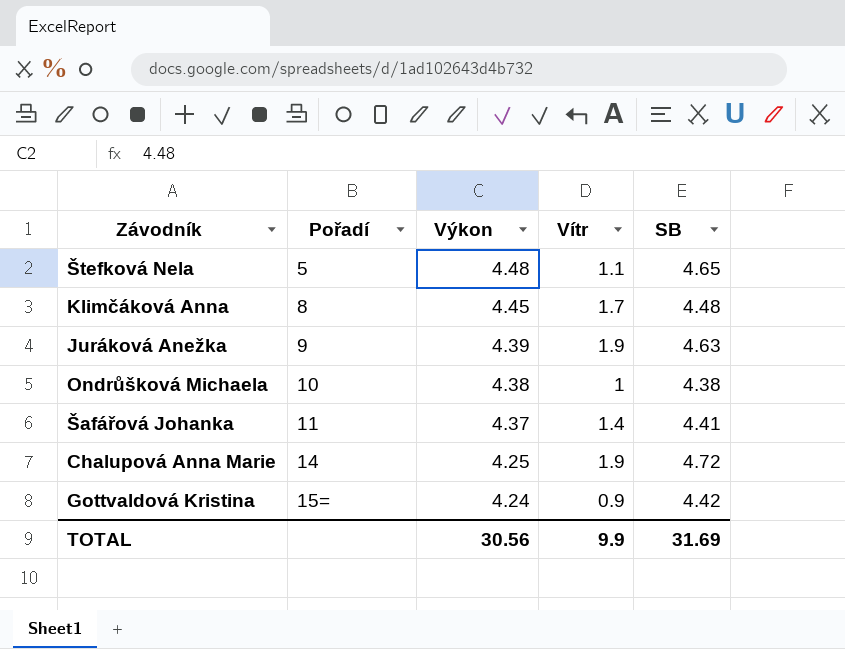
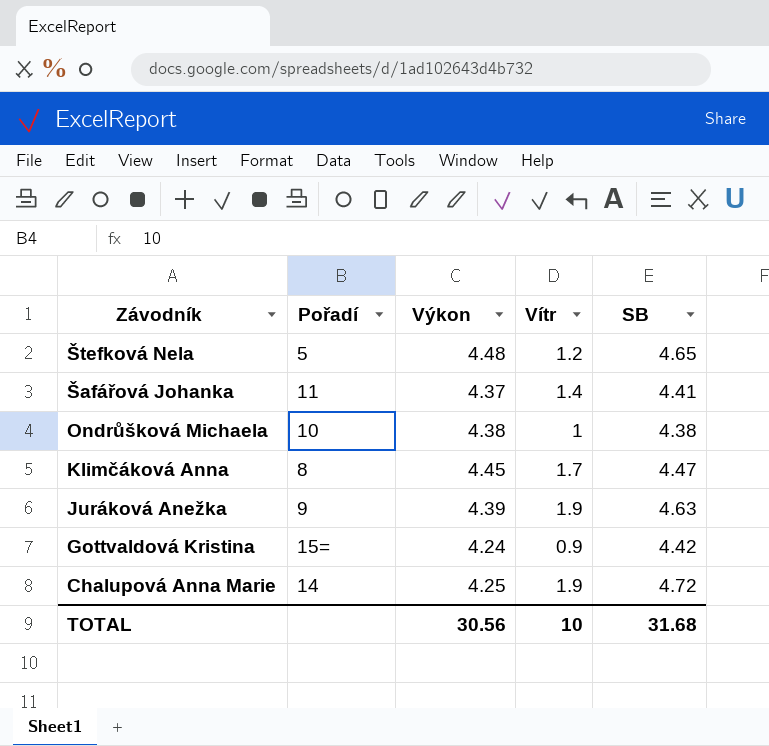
row order: Pořadí ascending -> Závodník descending
Štefková Nela | Vítr: 1.1 -> 1.2
Klimčáková Anna | SB: 4.48 -> 4.47
TOTAL | Vítr: 9.9 -> 10
TOTAL | SB: 31.69 -> 31.68

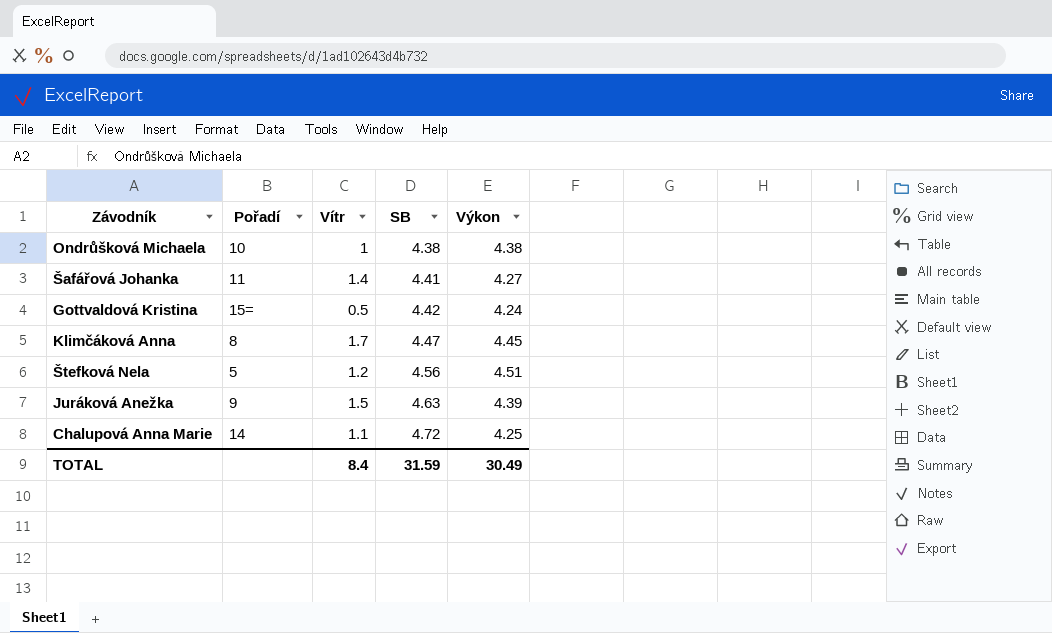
row order: Závodník descending -> SB ascending
column Výkon | position: 3 -> 5
Šafářová Johanka | Výkon: 4.37 -> 4.27
Gottvaldová Kristina | Vítr: 0.9 -> 0.5
Štefková Nela | SB: 4.65 -> 4.56
Štefková Nela | Výkon: 4.48 -> 4.51
Juráková Anežka | Vítr: 1.9 -> 1.5
Chalupová Anna Marie | Vítr: 1.9 -> 1.1
TOTAL | Vítr: 10 -> 8.4
TOTAL | SB: 31.68 -> 31.59
TOTAL | Výkon: 30.56 -> 30.49

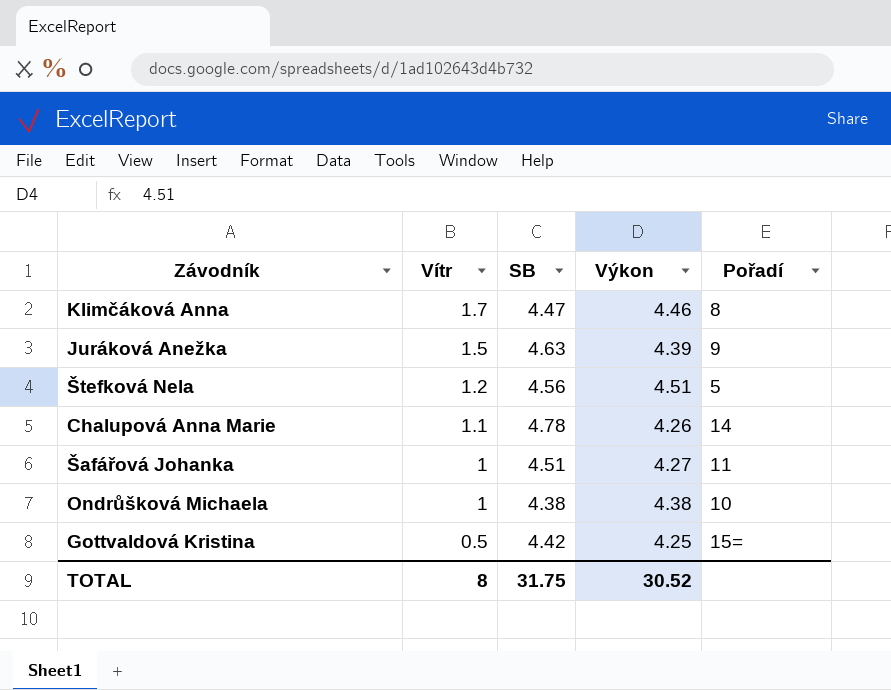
row order: SB ascending -> Vítr descending
column Pořadí | position: 2 -> 5
Klimčáková Anna | Výkon: 4.45 -> 4.46
Chalupová Anna Marie | SB: 4.72 -> 4.78
Chalupová Anna Marie | Výkon: 4.25 -> 4.26
Šafářová Johanka | Vítr: 1.4 -> 1
Šafářová Johanka | SB: 4.41 -> 4.51
Gottvaldová Kristina | Výkon: 4.24 -> 4.25
TOTAL | Vítr: 8.4 -> 8
TOTAL | SB: 31.59 -> 31.75
TOTAL | Výkon: 30.49 -> 30.52

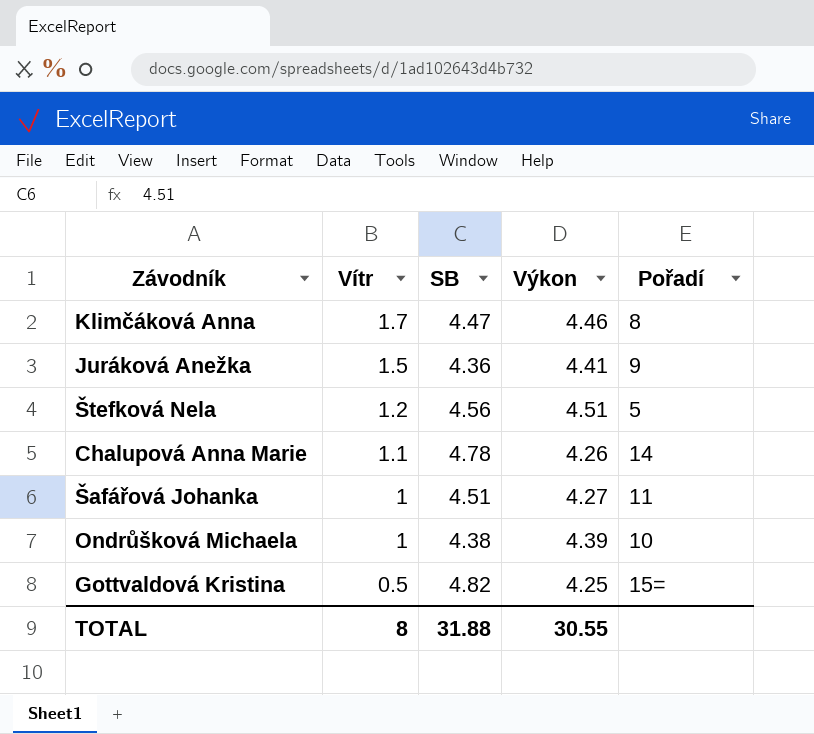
Juráková Anežka | SB: 4.63 -> 4.36
Juráková Anežka | Výkon: 4.39 -> 4.41
Ondrůšková Michaela | Výkon: 4.38 -> 4.39
Gottvaldová Kristina | SB: 4.42 -> 4.82
TOTAL | SB: 31.75 -> 31.88
TOTAL | Výkon: 30.52 -> 30.55

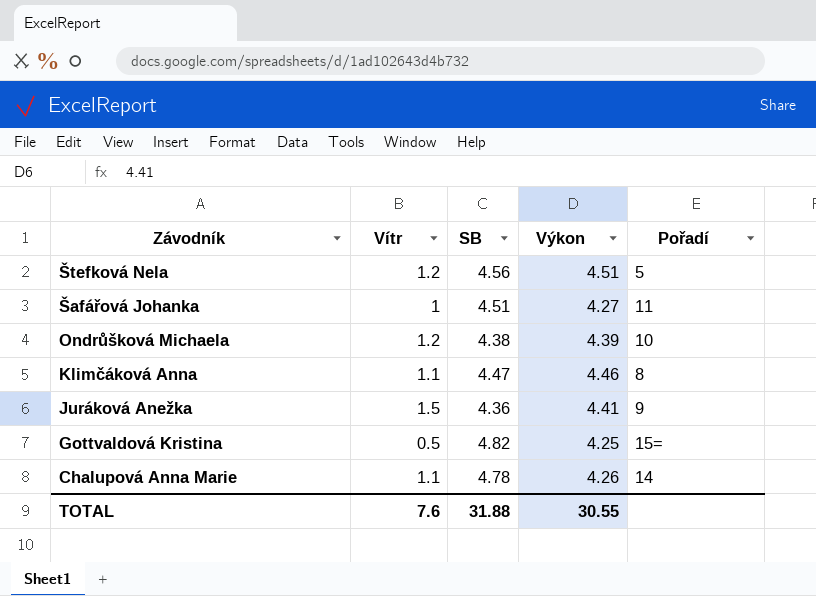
row order: Vítr descending -> Závodník descending
Ondrůšková Michaela | Vítr: 1 -> 1.2
Klimčáková Anna | Vítr: 1.7 -> 1.1
TOTAL | Vítr: 8 -> 7.6

